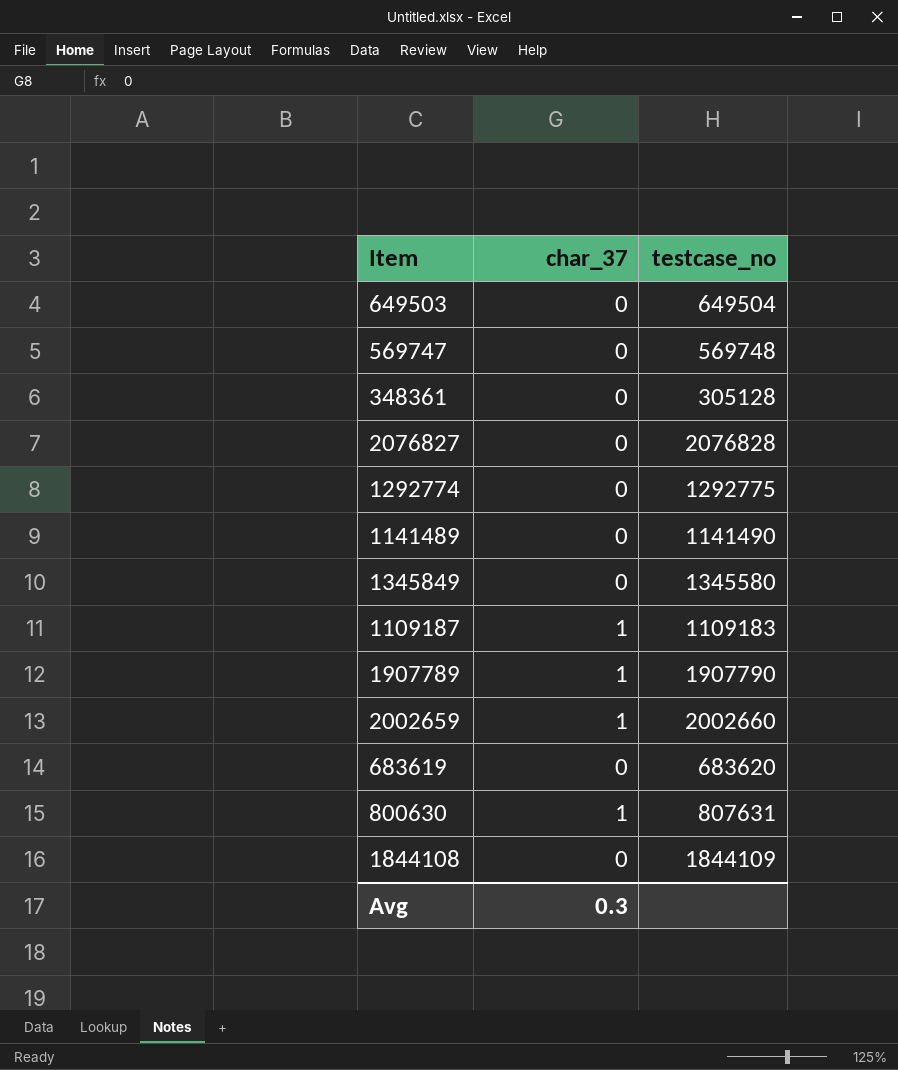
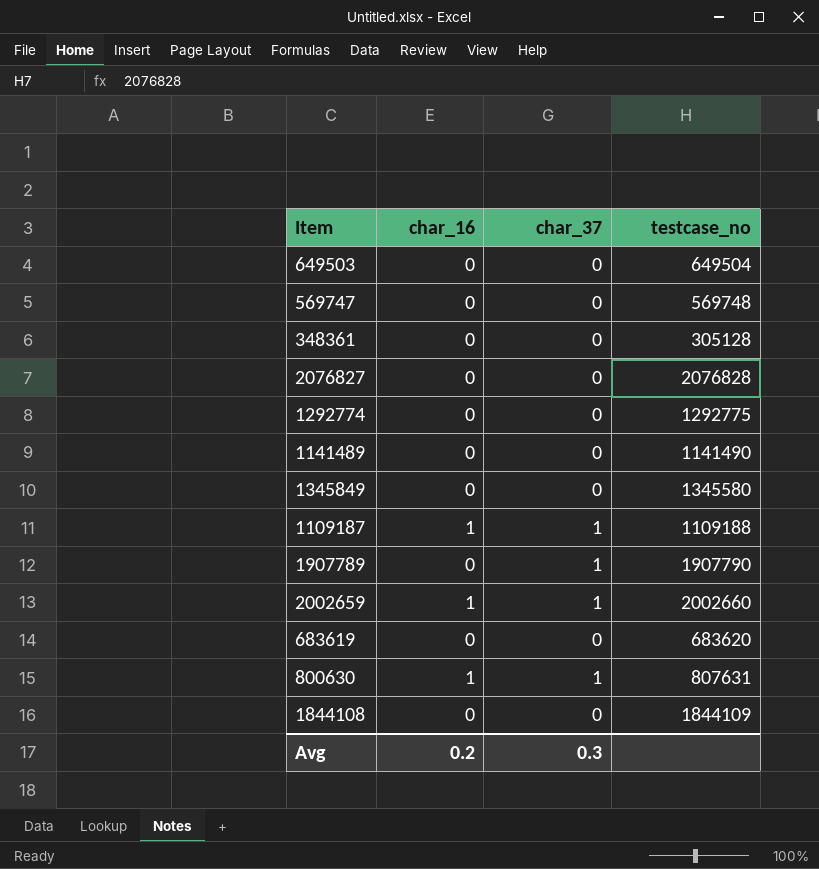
column char_16 | position: none -> 2
1109187 | testcase_no: 1109183 -> 1109188

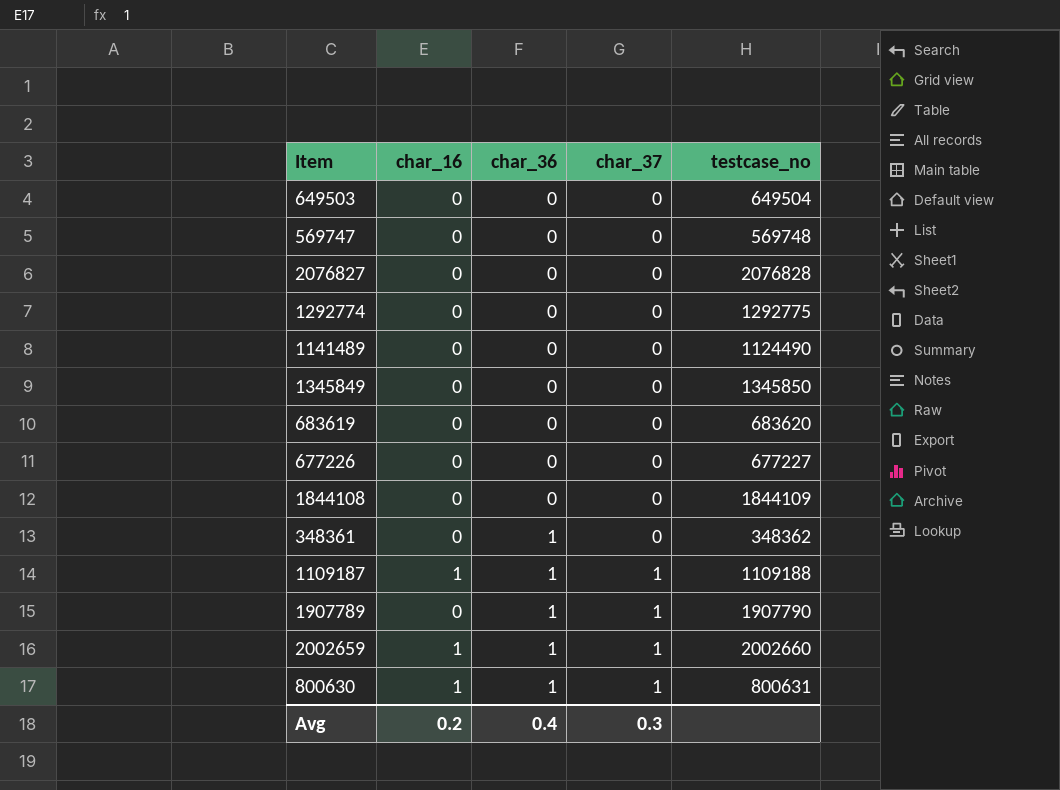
row order: none -> char_36 ascending
column char_36 | position: none -> 3
1141489 | testcase_no: 1141490 -> 1124490
1345849 | testcase_no: 1345580 -> 1345850
row 677226: none -> 0 | 0 | 0 | 677227
348361 | testcase_no: 305128 -> 348362
800630 | testcase_no: 807631 -> 800631

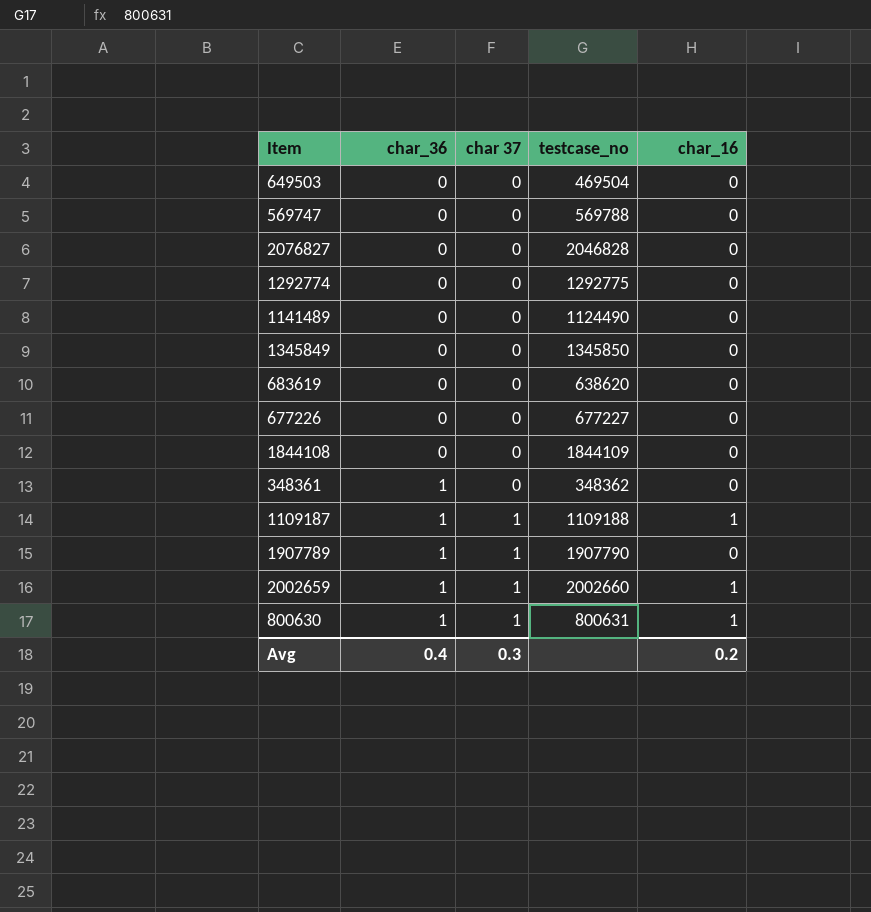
column name: char_37 -> char 37
column char_16 | position: 2 -> 5
649503 | testcase_no: 649504 -> 469504
569747 | testcase_no: 569748 -> 569788
2076827 | testcase_no: 2076828 -> 2046828
683619 | testcase_no: 683620 -> 638620

